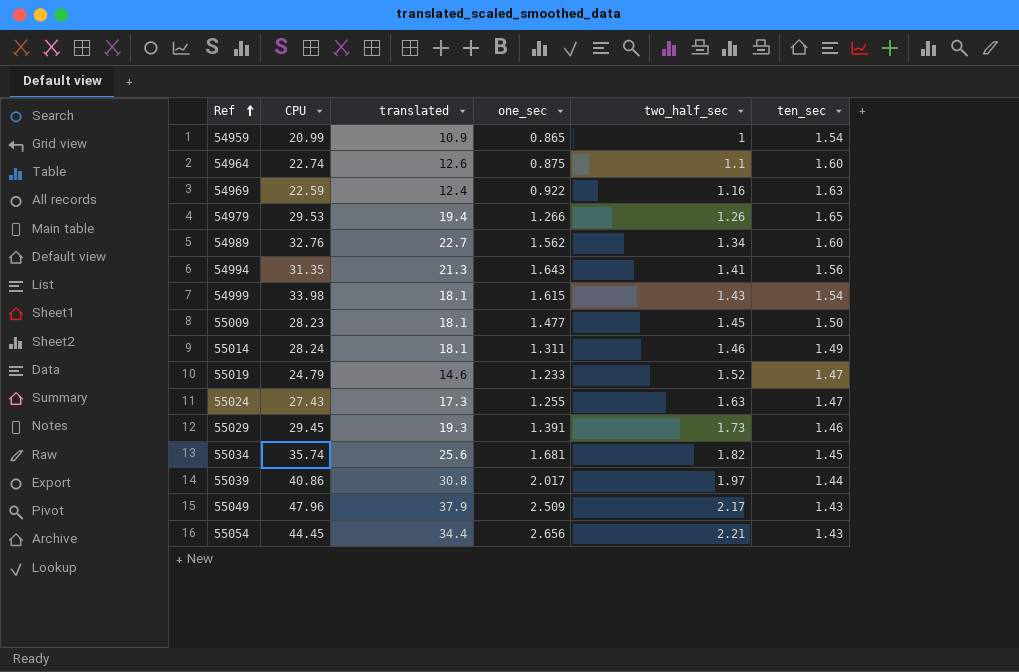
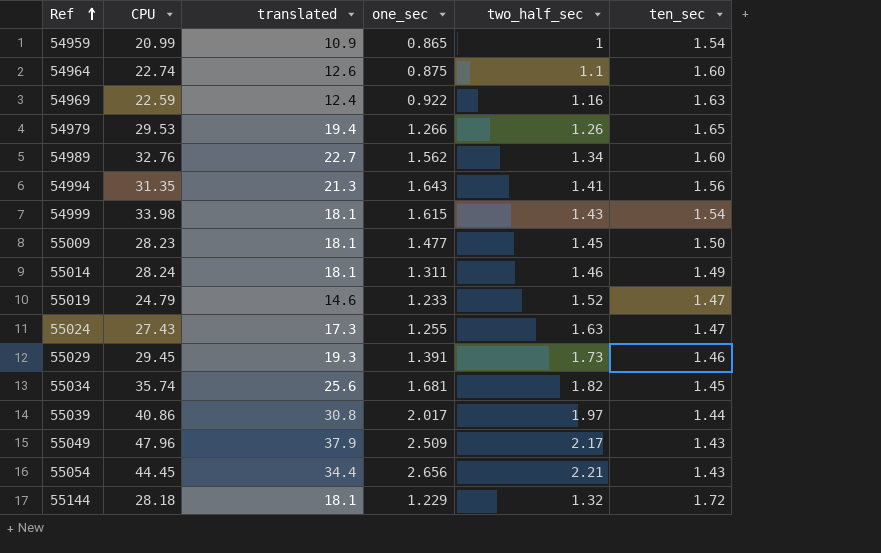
row 55144: none -> 28.18 | 18.1 | 1.229 | 1.32 | 1.72

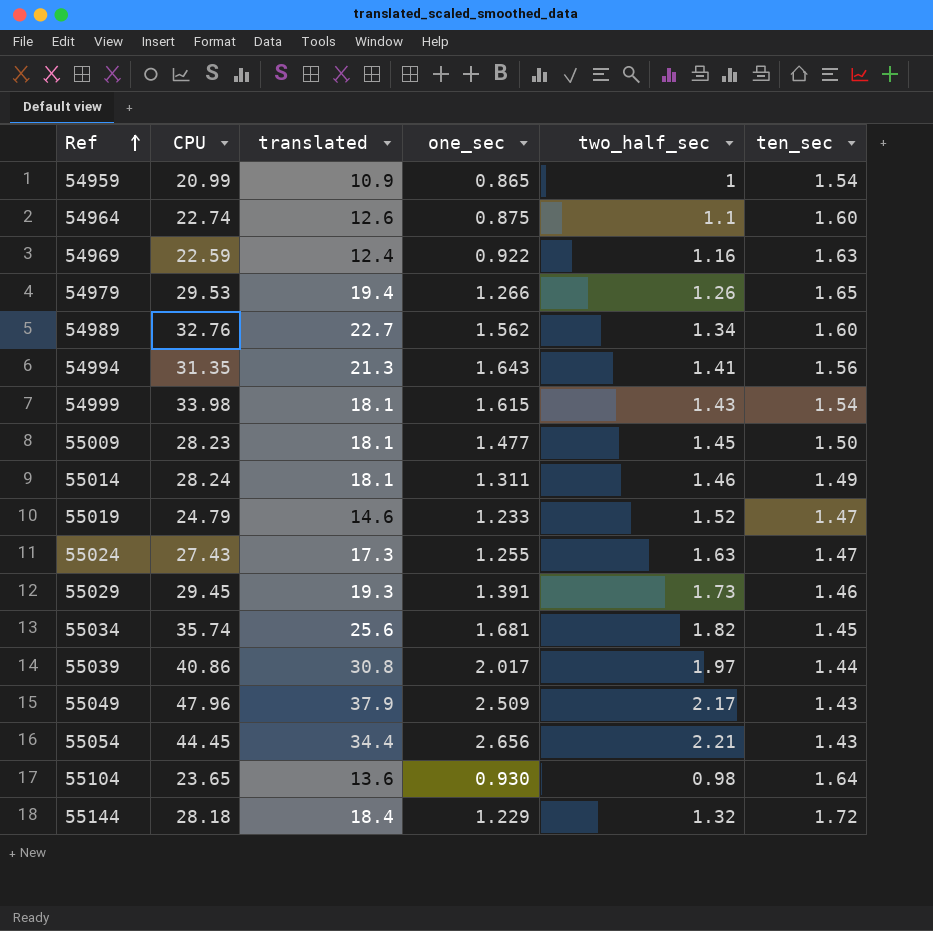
row 55104: none -> 23.65 | 13.6 | 0.930 | 0.98 | 1.64
55144 | translated: 18.1 -> 18.4

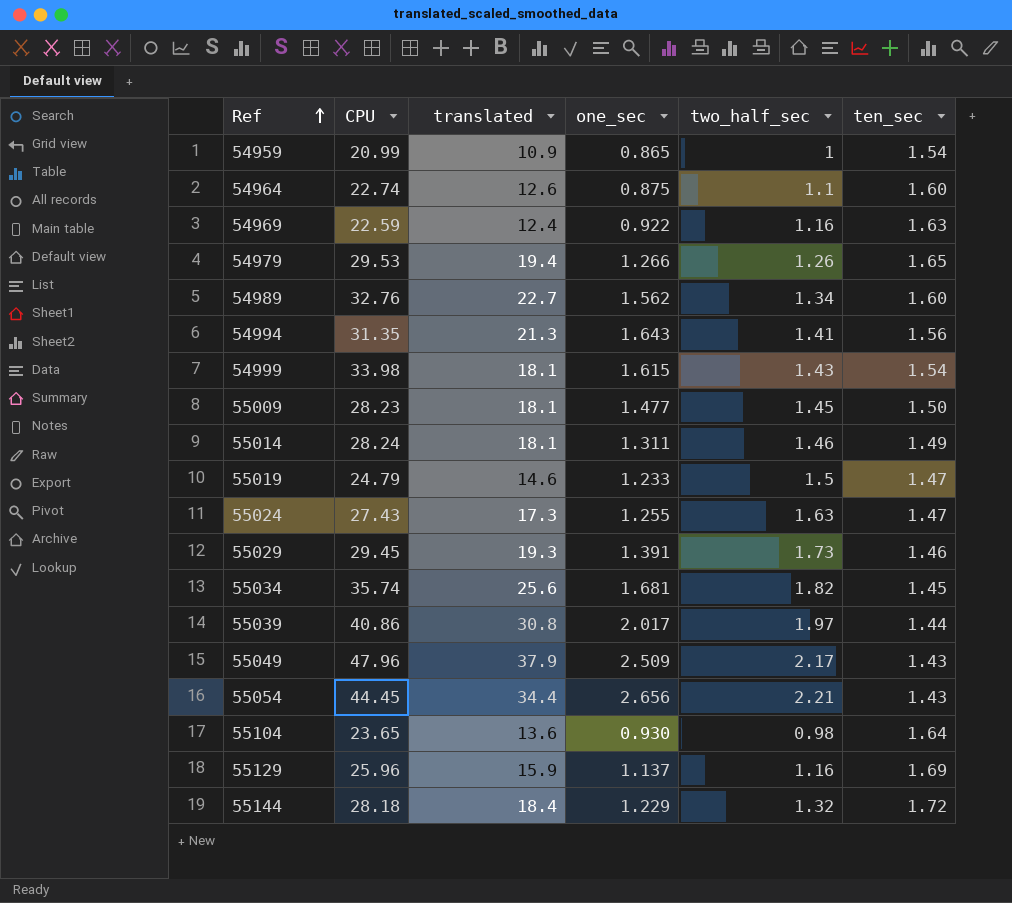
55019 | two_half_sec: 1.52 -> 1.5
row 55129: none -> 25.96 | 15.9 | 1.137 | 1.16 | 1.69

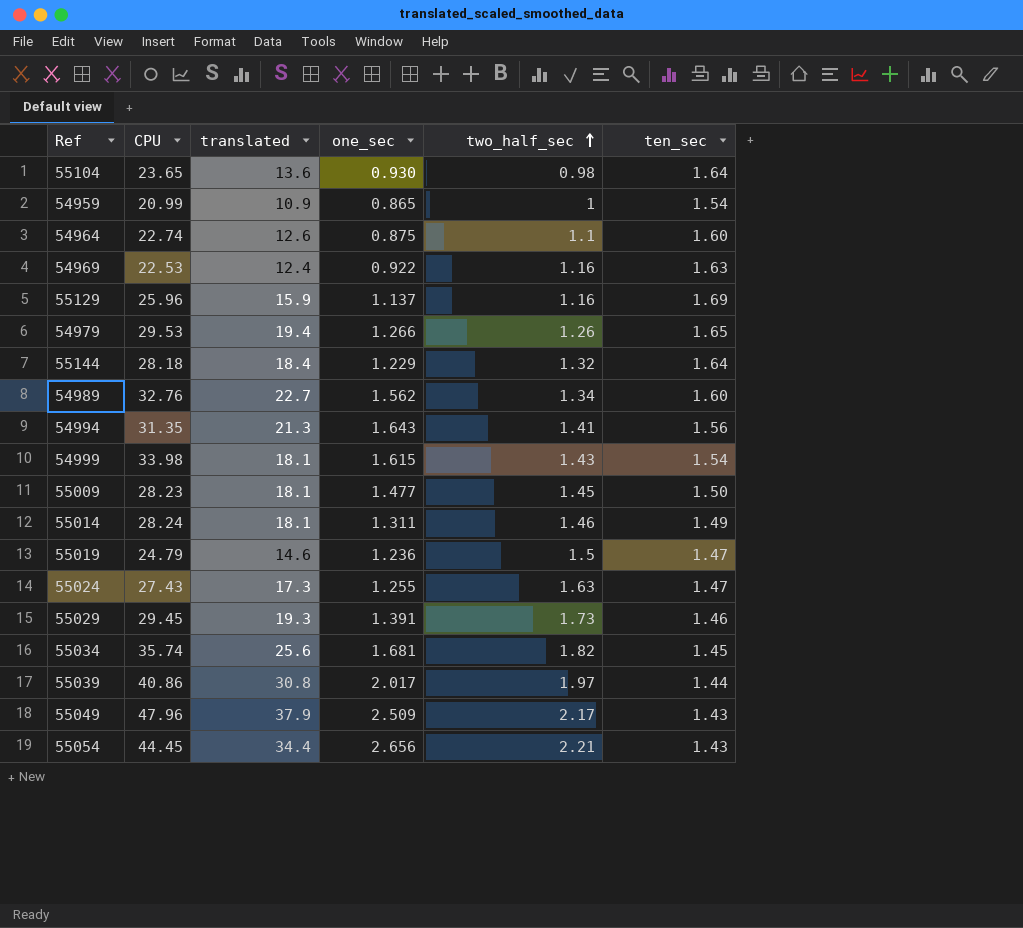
row order: Ref ascending -> two_half_sec ascending
54969 | CPU: 22.59 -> 22.53
55144 | ten_sec: 1.72 -> 1.64
55019 | one_sec: 1.233 -> 1.236

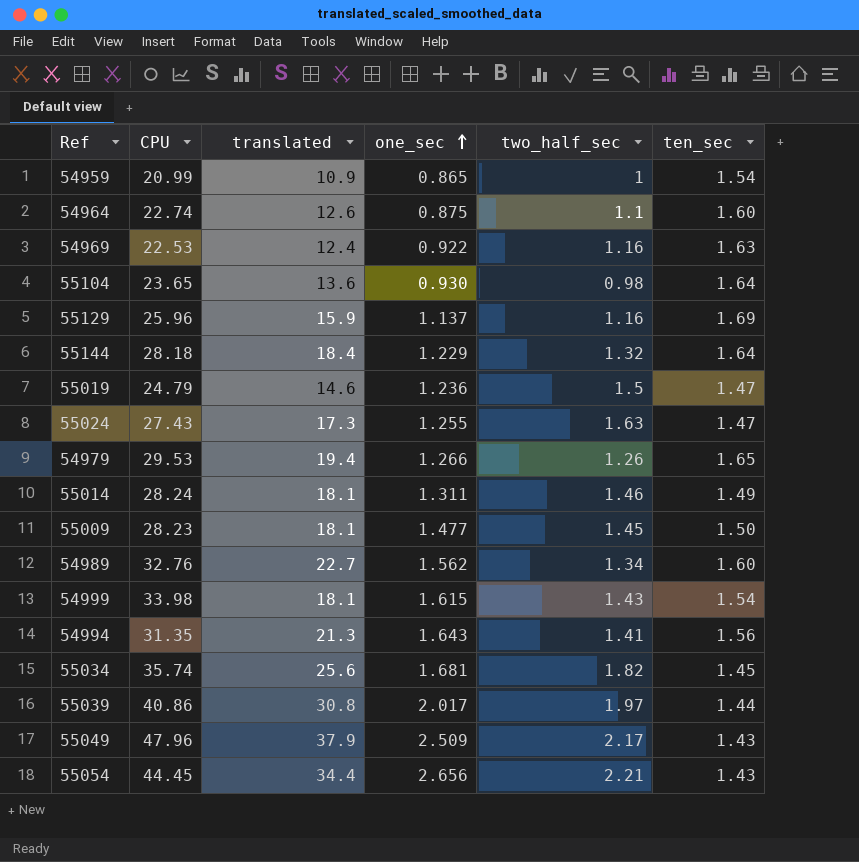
row order: two_half_sec ascending -> one_sec ascending
row 55029: 29.45 | 19.3 | 1.391 | 1.73 | 1.46 -> none

